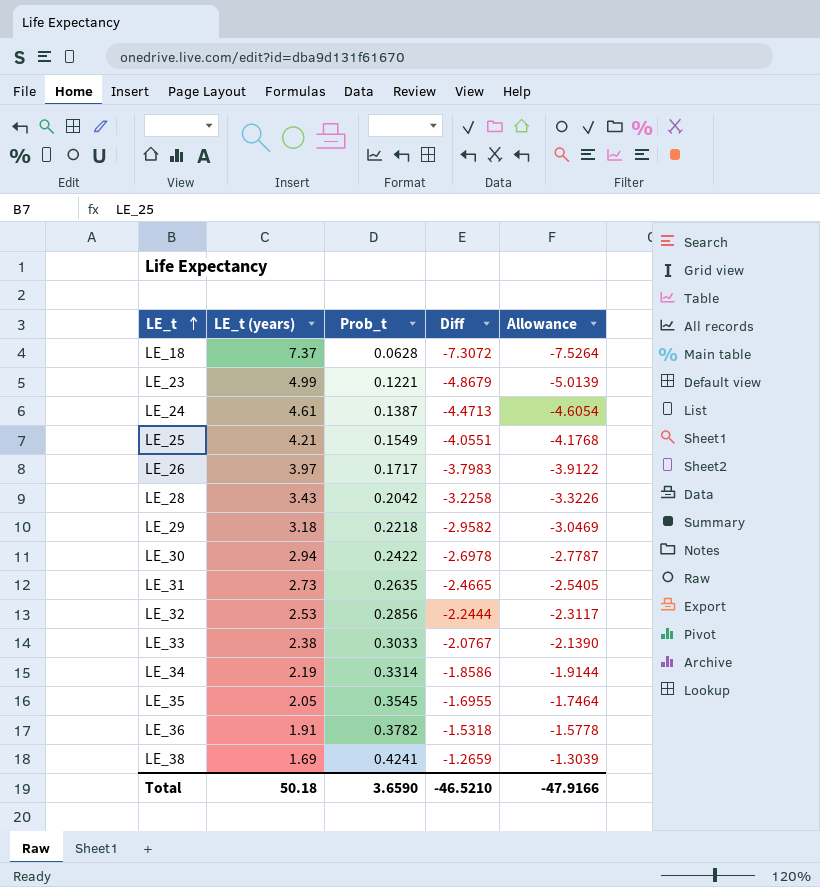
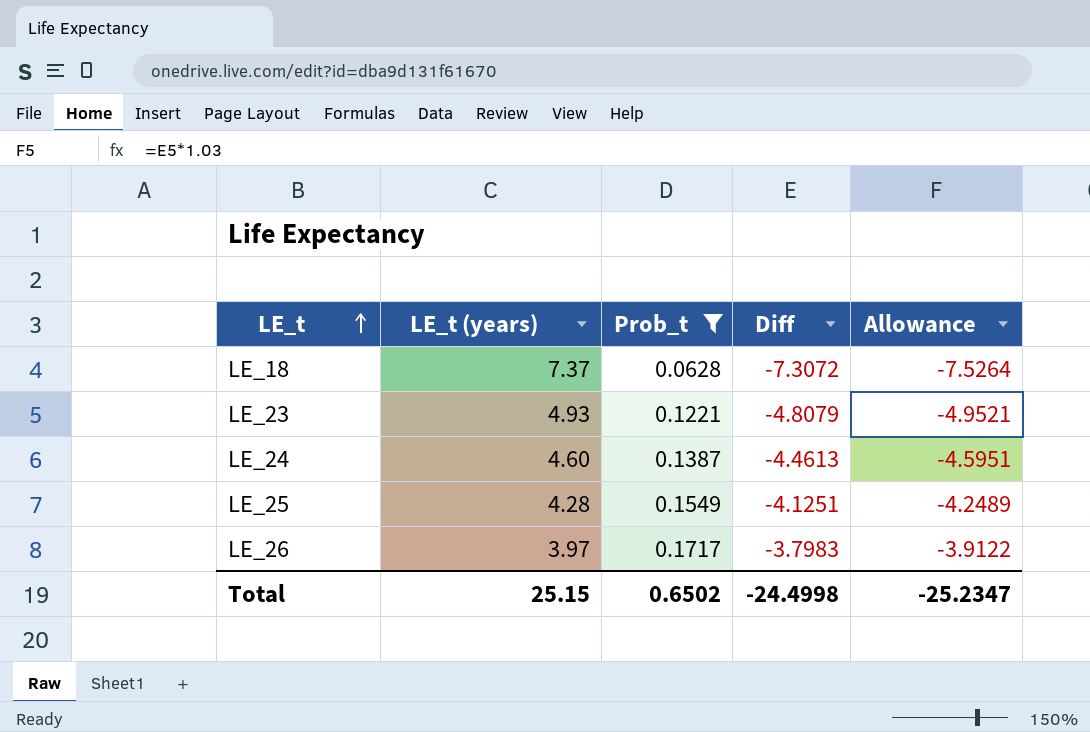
filter: none -> Prob_t <= 0.1717
LE_23 | LE_t (years): 4.99 -> 4.93
LE_23 | Diff: -4.8679 -> -4.8079
LE_23 | Allowance: -5.0139 -> -4.9521
LE_24 | LE_t (years): 4.61 -> 4.60
LE_24 | Diff: -4.4713 -> -4.4613
LE_24 | Allowance: -4.6054 -> -4.5951
LE_25 | LE_t (years): 4.21 -> 4.28
LE_25 | Diff: -4.0551 -> -4.1251
LE_25 | Allowance: -4.1768 -> -4.2489
Total | LE_t (years): 50.18 -> 25.15
Total | Prob_t: 3.6590 -> 0.6502
Total | Diff: -46.5210 -> -24.4998
Total | Allowance: -47.9166 -> -25.2347

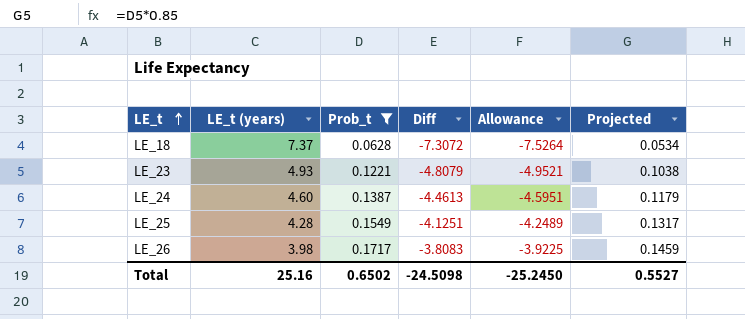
column Projected | formula: none -> [Prob_t] * 0.85
LE_26 | LE_t (years): 3.97 -> 3.98
LE_26 | Diff: -3.7983 -> -3.8083
LE_26 | Allowance: -3.9122 -> -3.9225
Total | LE_t (years): 25.15 -> 25.16
Total | Diff: -24.4998 -> -24.5098
Total | Allowance: -25.2347 -> -25.2450

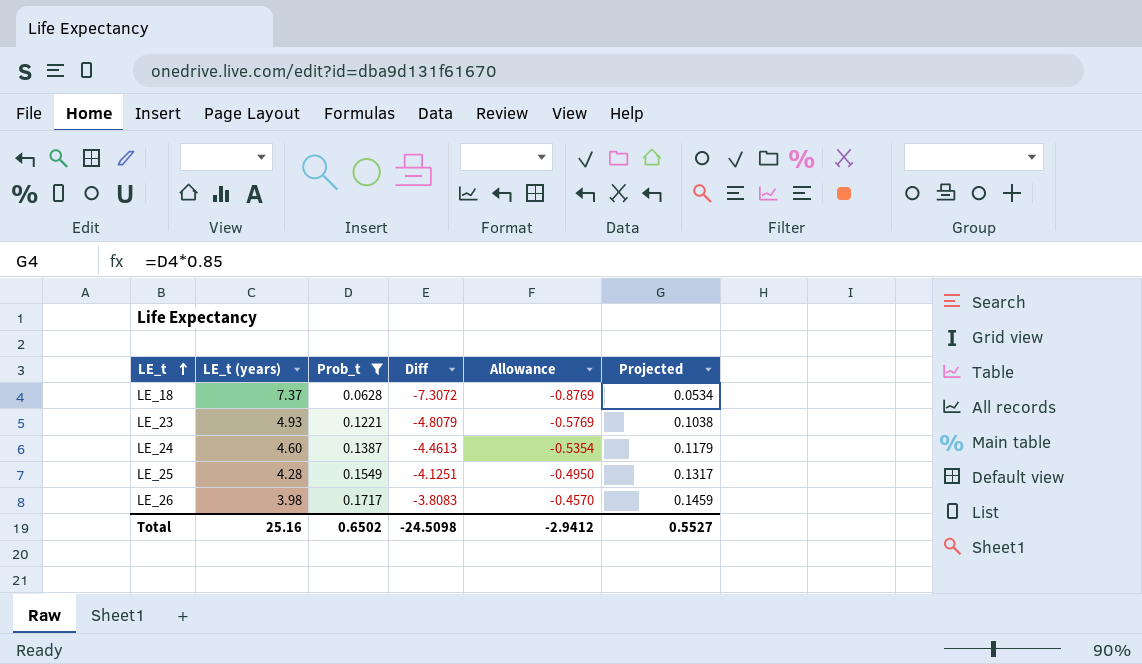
column Allowance | formula: [Diff] * 1.03 -> [Diff] * 0.12
Total | Allowance: -25.2450 -> -2.9412

